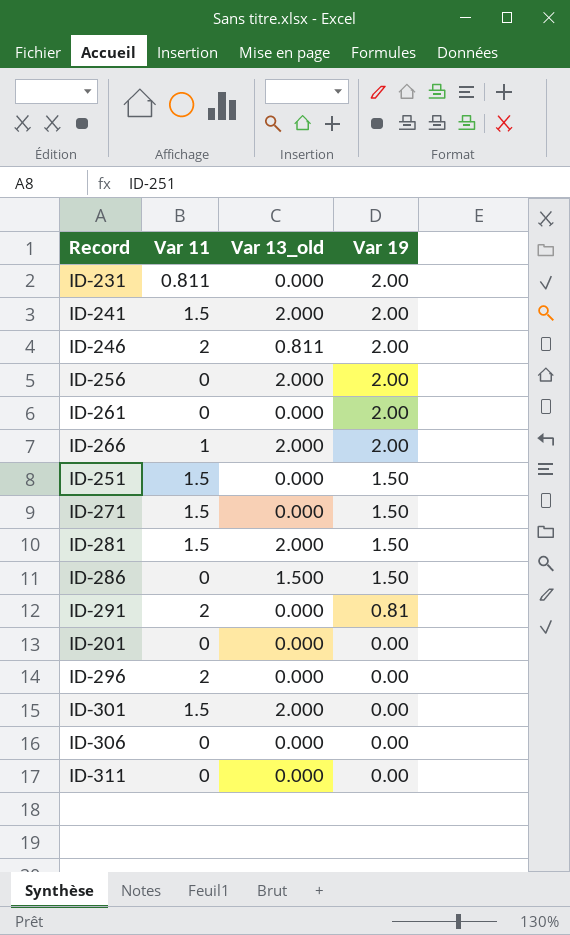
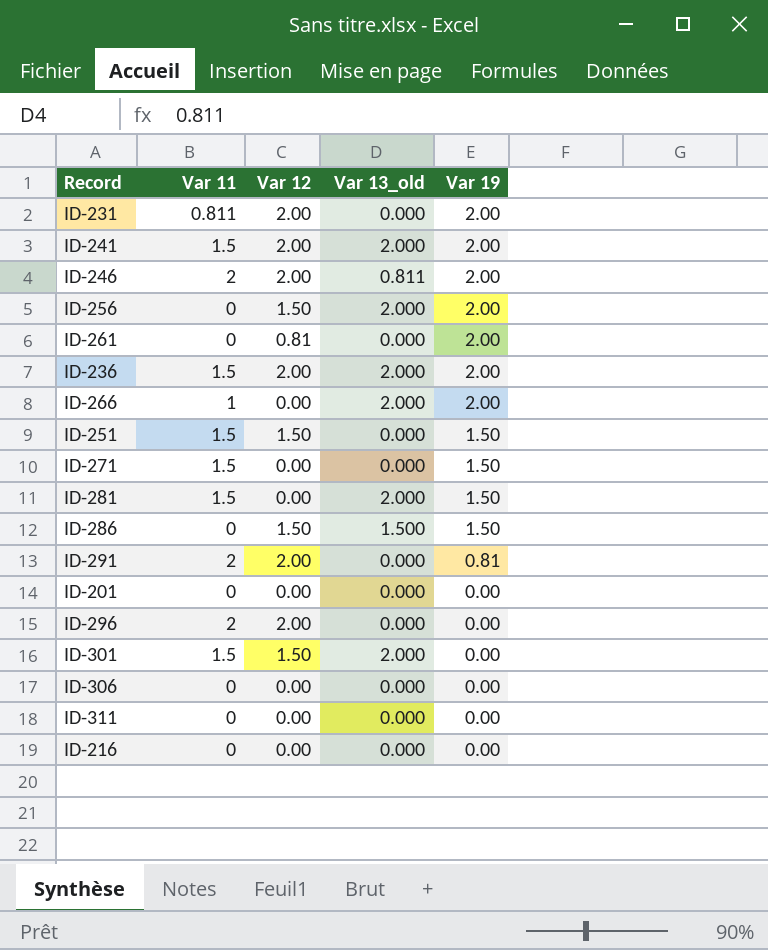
column Var 12 | position: none -> 3
row ID-236: none -> 1.5 | 2.00 | 2.000 | 2.00
row ID-216: none -> 0 | 0.00 | 0.000 | 0.00

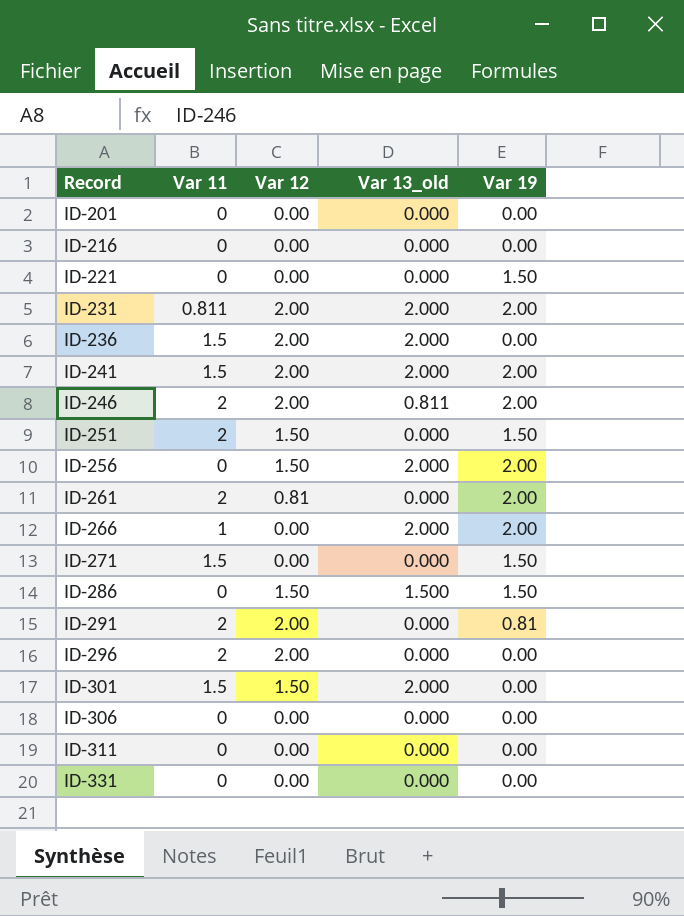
row order: Var 19 descending -> Record ascending
row ID-281: 1.5 | 0.00 | 2.000 | 1.50 -> none
row ID-221: none -> 0 | 0.00 | 0.000 | 1.50
ID-231 | Var 13_old: 0.000 -> 2.000
ID-236 | Var 19: 2.00 -> 0.00
ID-251 | Var 11: 1.5 -> 2
ID-261 | Var 11: 0 -> 2
row ID-331: none -> 0 | 0.00 | 0.000 | 0.00

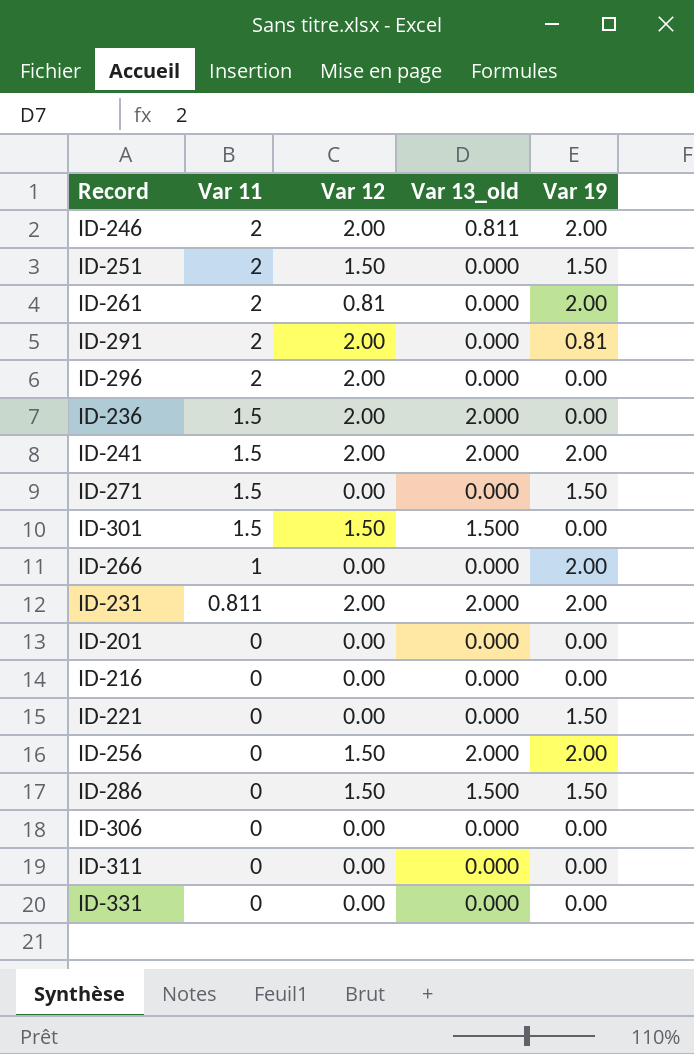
row order: Record ascending -> Var 11 descending
ID-301 | Var 13_old: 2.000 -> 1.500
ID-266 | Var 13_old: 2.000 -> 0.000

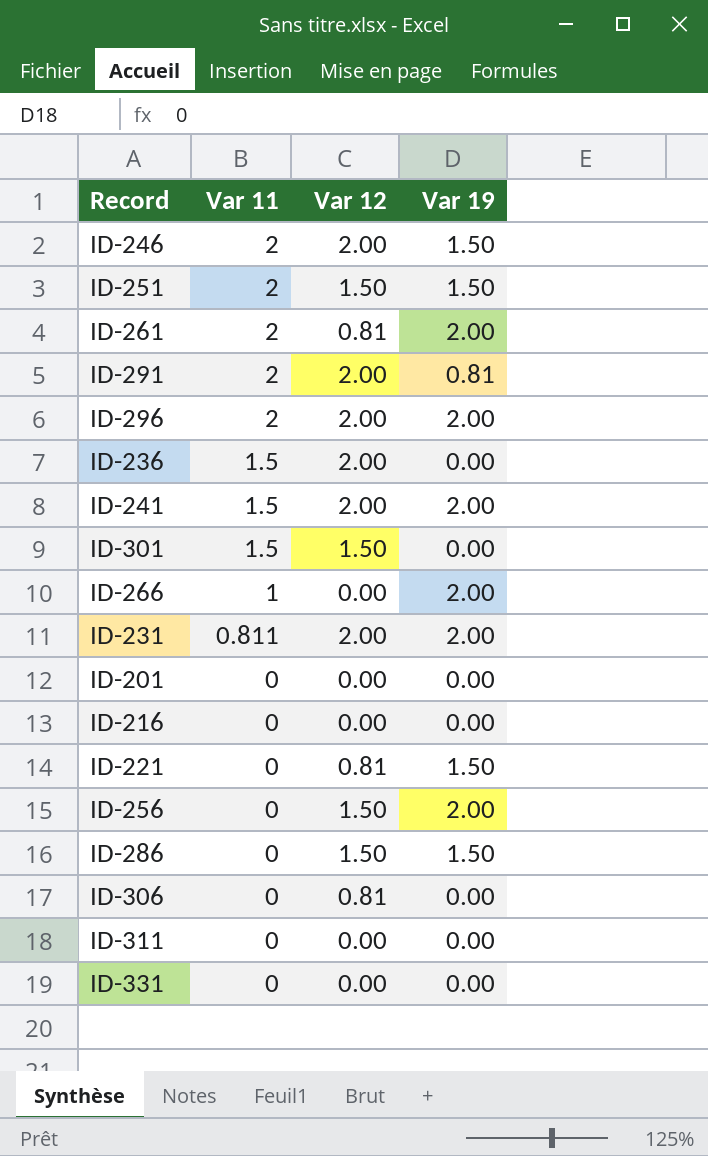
column Var 13_old | position: 4 -> none
row ID-271: 1.5 | 0.00 | 0.000 | 1.50 -> none
ID-246 | Var 19: 2.00 -> 1.50
ID-296 | Var 19: 0.00 -> 2.00
ID-221 | Var 12: 0.00 -> 0.81
ID-306 | Var 12: 0.00 -> 0.81

